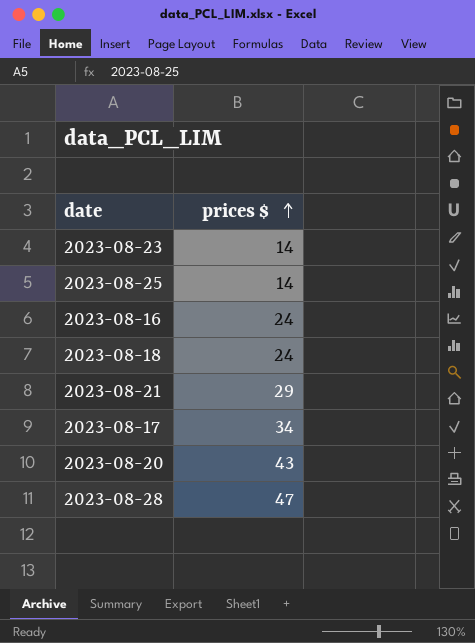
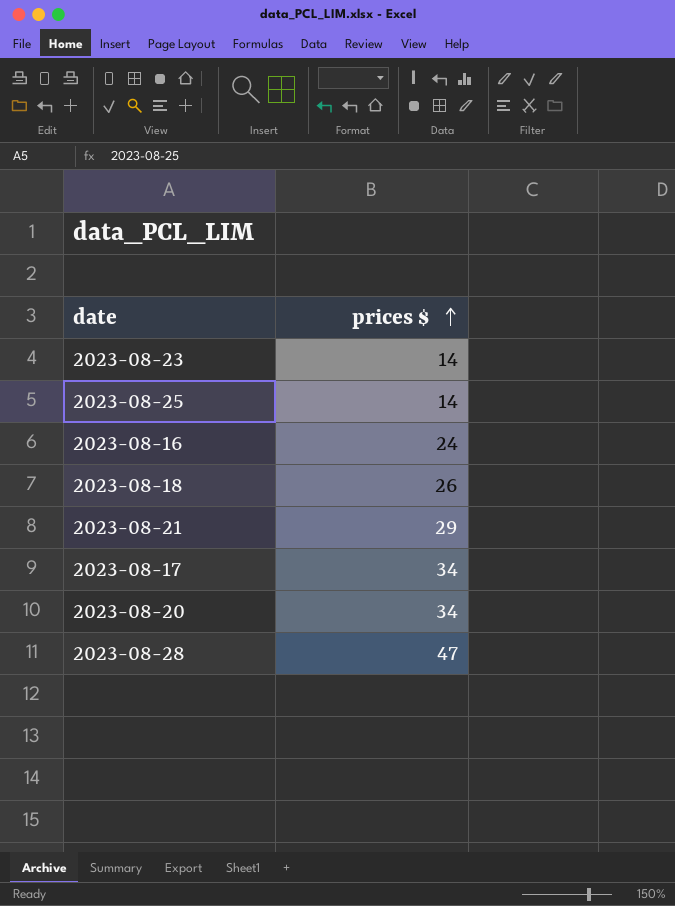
2023-08-18 | prices $: 24 -> 26
2023-08-20 | prices $: 43 -> 34

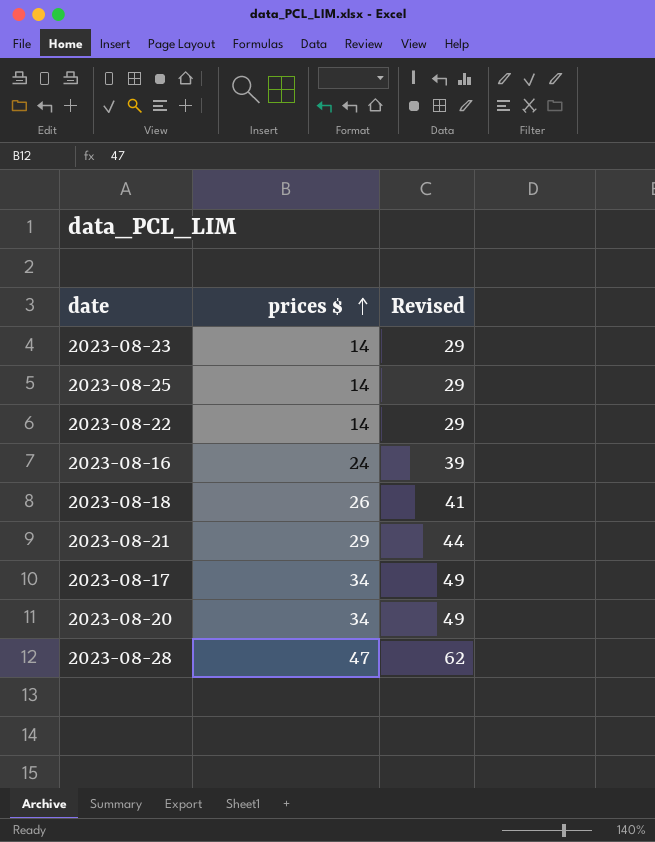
column Revised | formula: none -> [prices $] + 15
row 2023-08-22: none -> 14 | 29

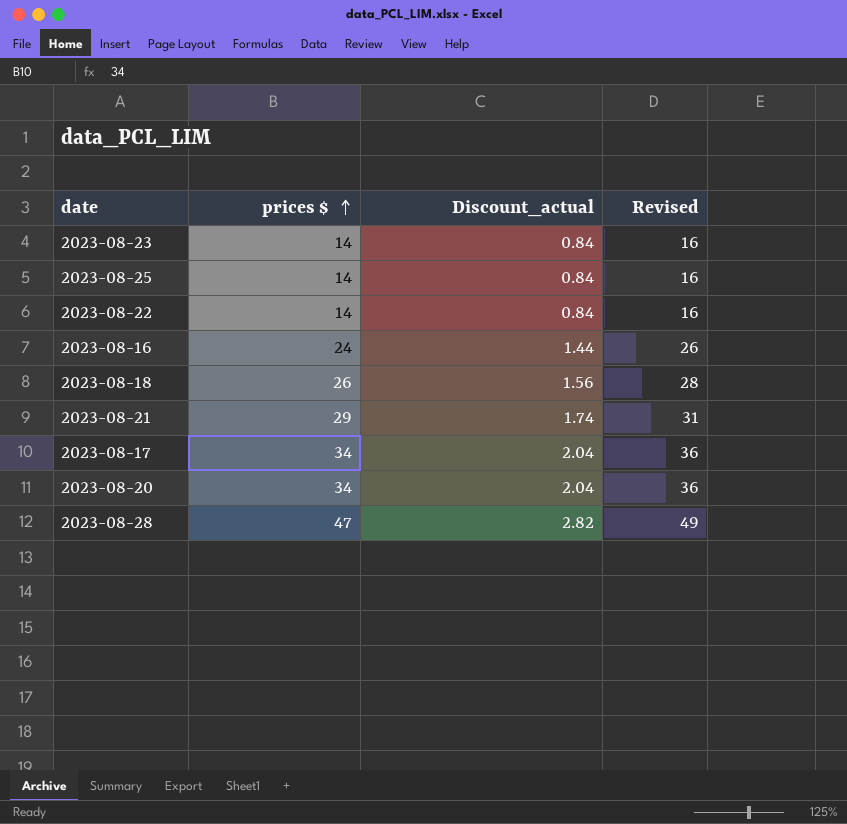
column Discount_actual | formula: none -> [prices $] * 0.06
column Revised | formula: [prices $] + 15 -> [prices $] + 2

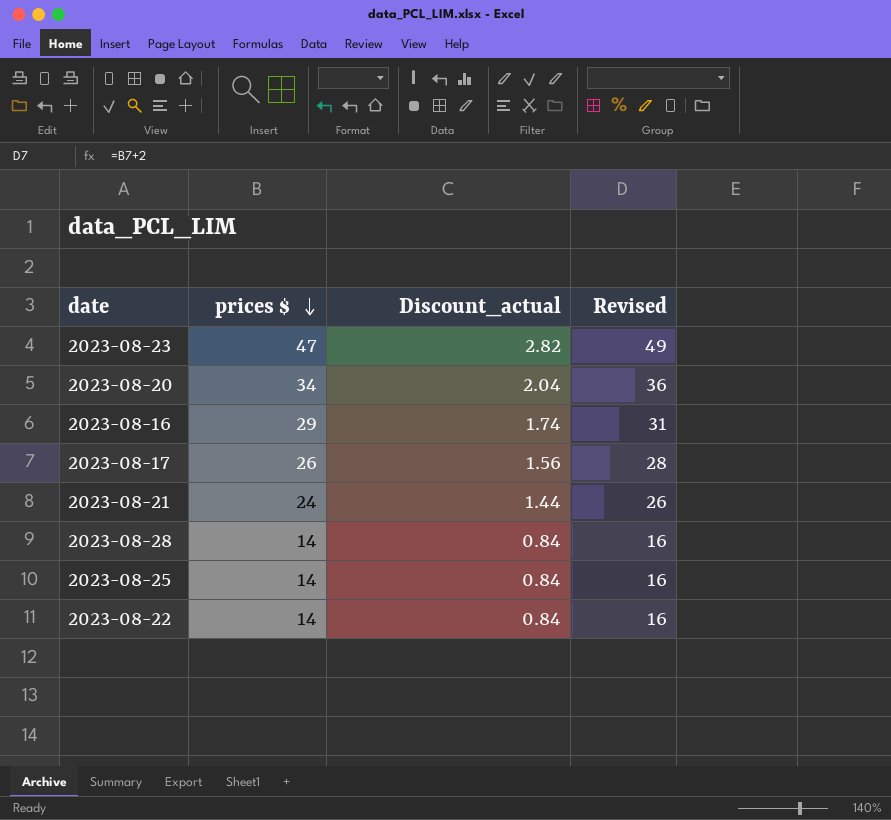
row order: prices $ ascending -> prices $ descending
row 2023-08-18: 26 | 1.56 | 28 -> none
2023-08-23 | prices $: 14 -> 47
2023-08-23 | Discount_actual: 0.84 -> 2.82
2023-08-23 | Revised: 16 -> 49
2023-08-16 | prices $: 24 -> 29
2023-08-16 | Discount_actual: 1.44 -> 1.74
2023-08-16 | Revised: 26 -> 31
2023-08-17 | prices $: 34 -> 26
2023-08-17 | Discount_actual: 2.04 -> 1.56
2023-08-17 | Revised: 36 -> 28
2023-08-21 | prices $: 29 -> 24
2023-08-21 | Discount_actual: 1.74 -> 1.44
2023-08-21 | Revised: 31 -> 26
2023-08-28 | prices $: 47 -> 14
2023-08-28 | Discount_actual: 2.82 -> 0.84
2023-08-28 | Revised: 49 -> 16

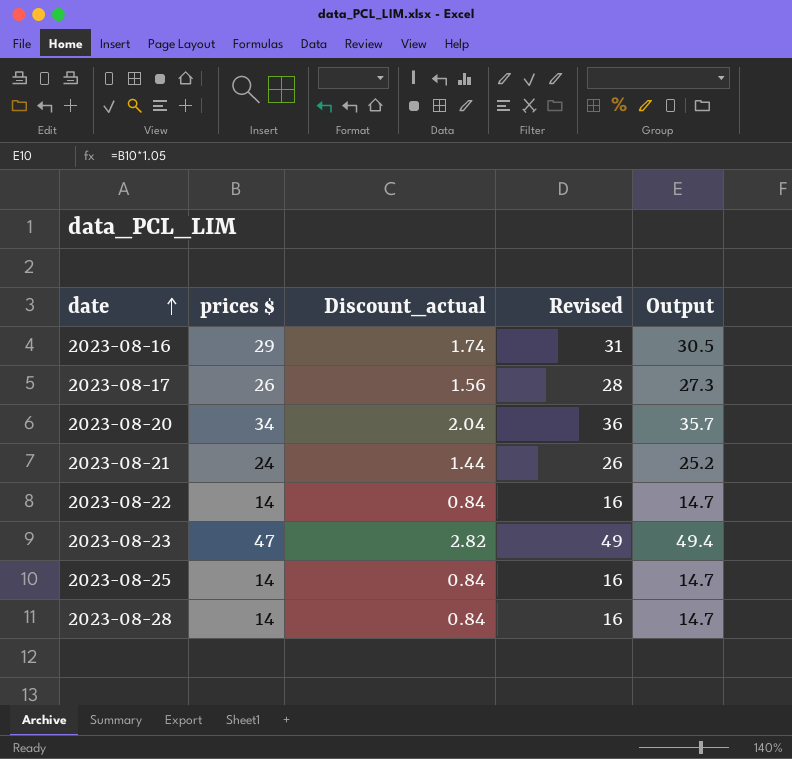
row order: prices $ descending -> date ascending
column Output | formula: none -> [prices $] * 1.05

